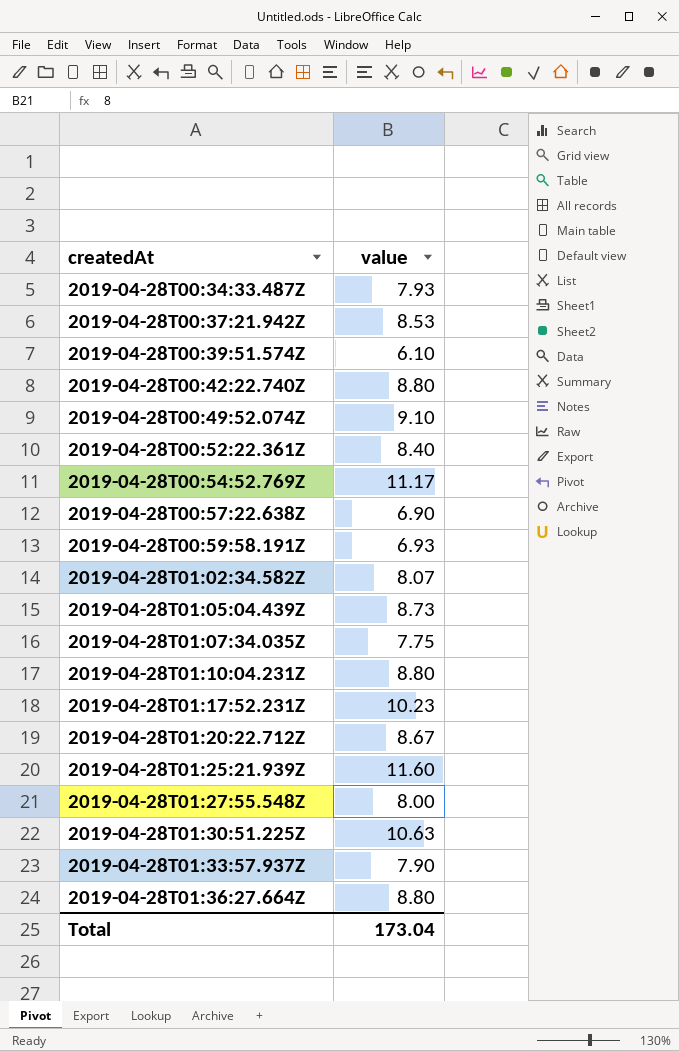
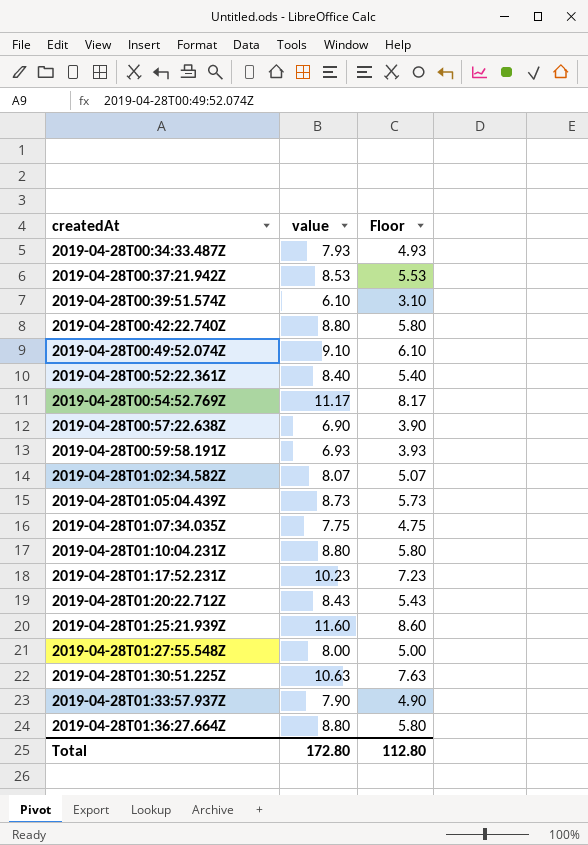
column Floor | formula: none -> [value] - 3
2019-04-28T01:20:22.712Z | value: 8.67 -> 8.43
Total | value: 173.04 -> 172.80

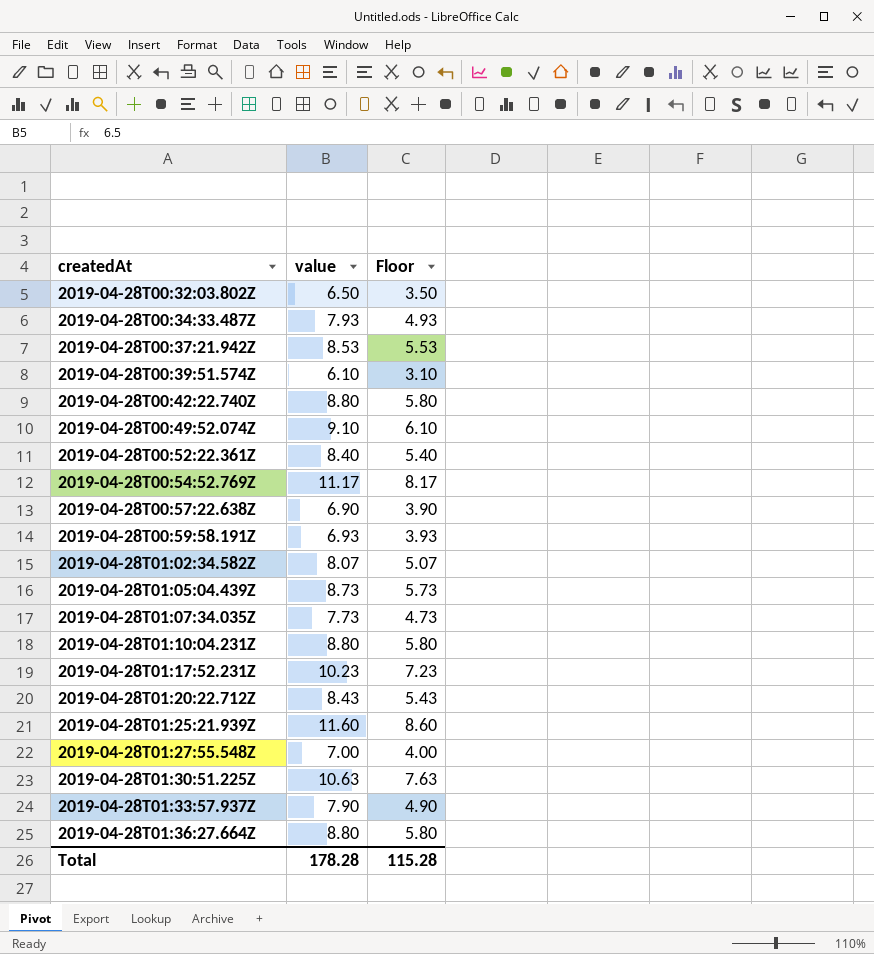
row 2019-04-28T00:32:03.802Z: none -> 6.50 | 3.50
2019-04-28T01:07:34.035Z | value: 7.75 -> 7.73
2019-04-28T01:07:34.035Z | Floor: 4.75 -> 4.73
2019-04-28T01:27:55.548Z | value: 8.00 -> 7.00
2019-04-28T01:27:55.548Z | Floor: 5.00 -> 4.00
Total | value: 172.80 -> 178.28
Total | Floor: 112.80 -> 115.28

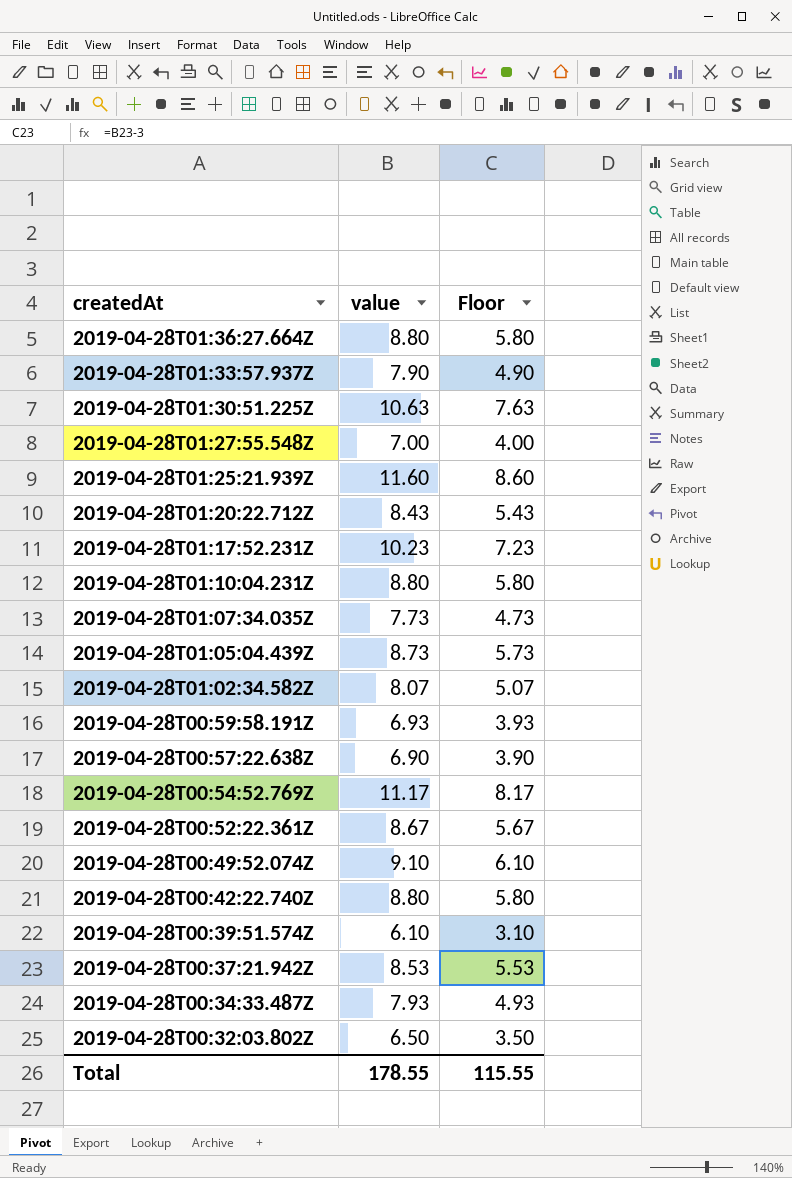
row order: createdAt ascending -> createdAt descending
2019-04-28T00:52:22.361Z | value: 8.40 -> 8.67
2019-04-28T00:52:22.361Z | Floor: 5.40 -> 5.67
Total | value: 178.28 -> 178.55
Total | Floor: 115.28 -> 115.55

